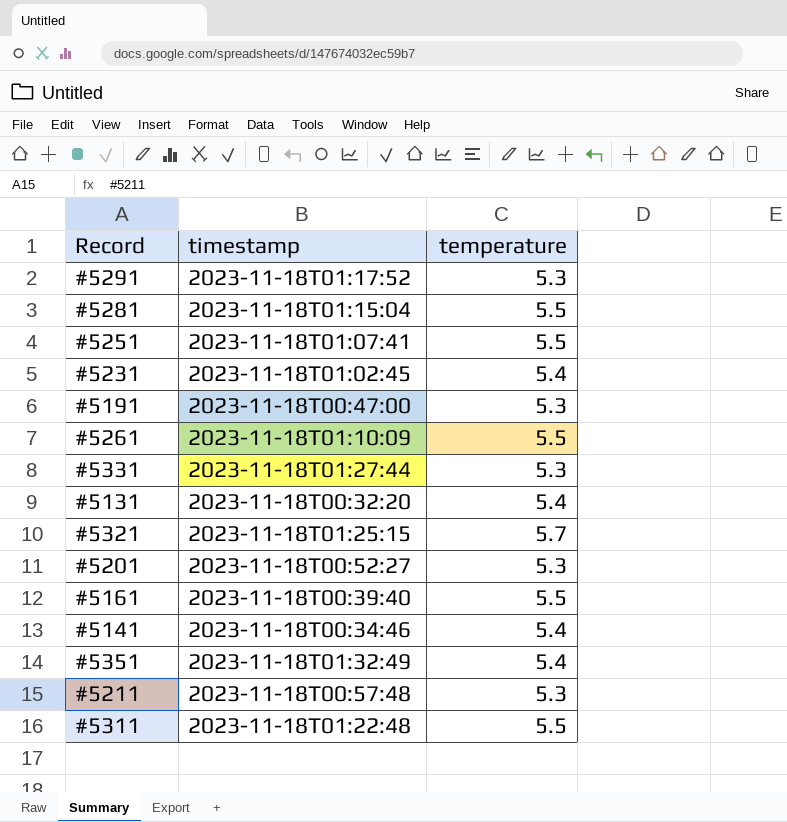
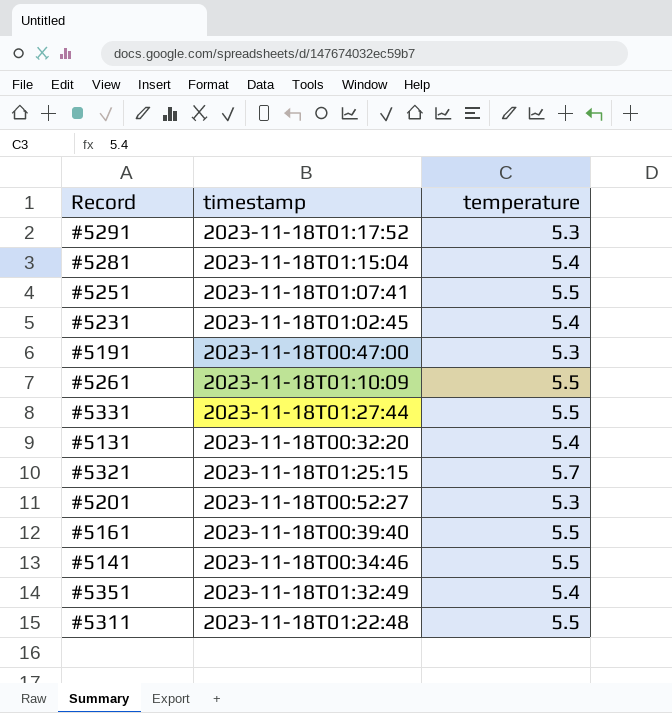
row #5211: 2023-11-18T00:57:48 | 5.3 -> none
#5281 | temperature: 5.5 -> 5.4
#5331 | temperature: 5.3 -> 5.5
#5141 | temperature: 5.4 -> 5.5

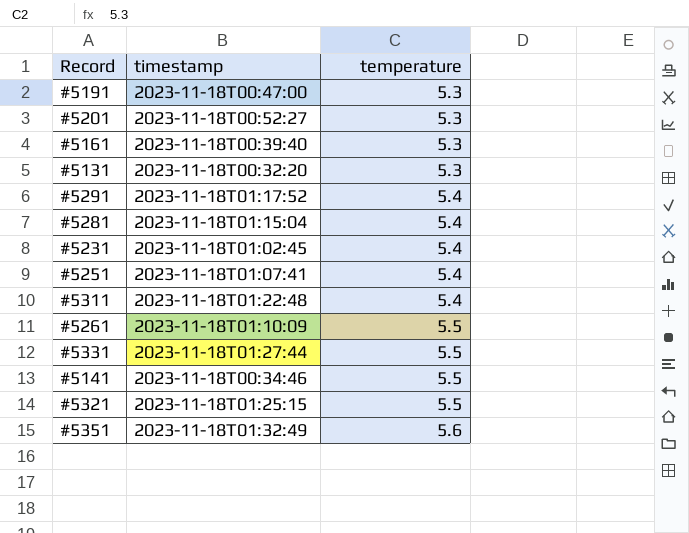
row order: none -> temperature ascending
#5161 | temperature: 5.5 -> 5.3
#5131 | temperature: 5.4 -> 5.3
#5291 | temperature: 5.3 -> 5.4
#5251 | temperature: 5.5 -> 5.4
#5311 | temperature: 5.5 -> 5.4
#5321 | temperature: 5.7 -> 5.5
#5351 | temperature: 5.4 -> 5.6

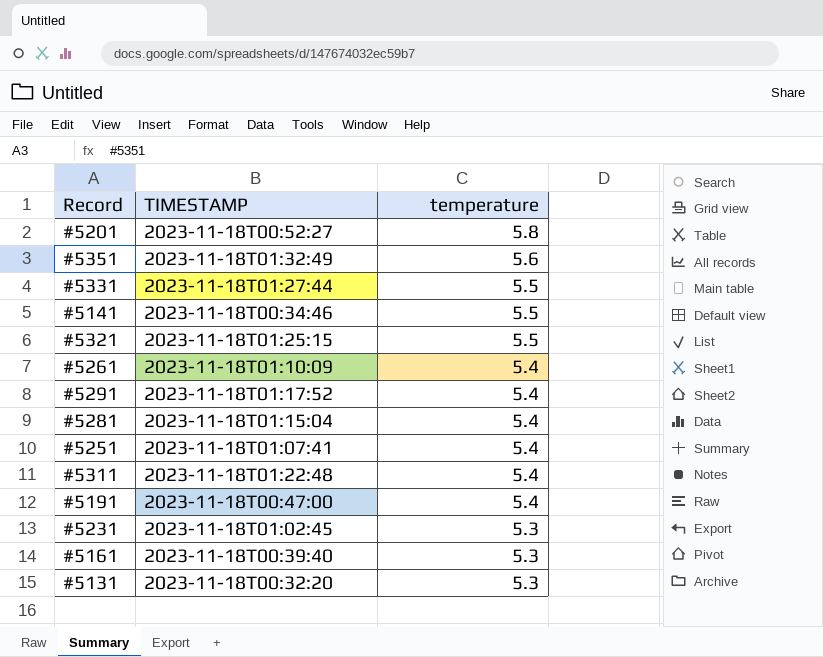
row order: temperature ascending -> temperature descending
column name: timestamp -> TIMESTAMP
#5201 | temperature: 5.3 -> 5.8
#5261 | temperature: 5.5 -> 5.4
#5191 | temperature: 5.3 -> 5.4
#5231 | temperature: 5.4 -> 5.3

